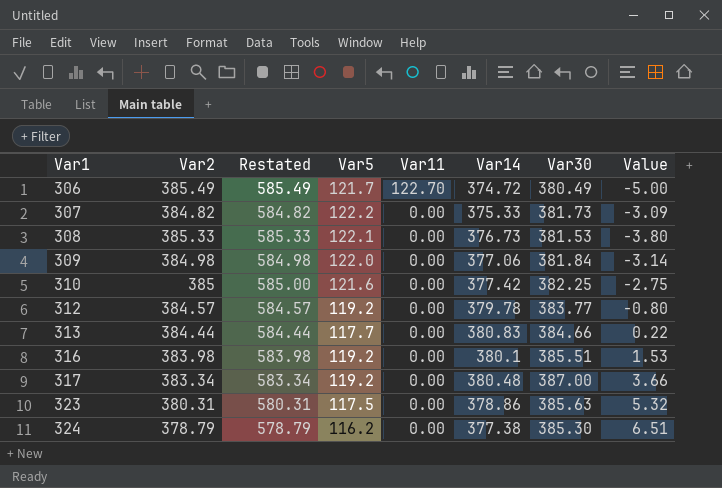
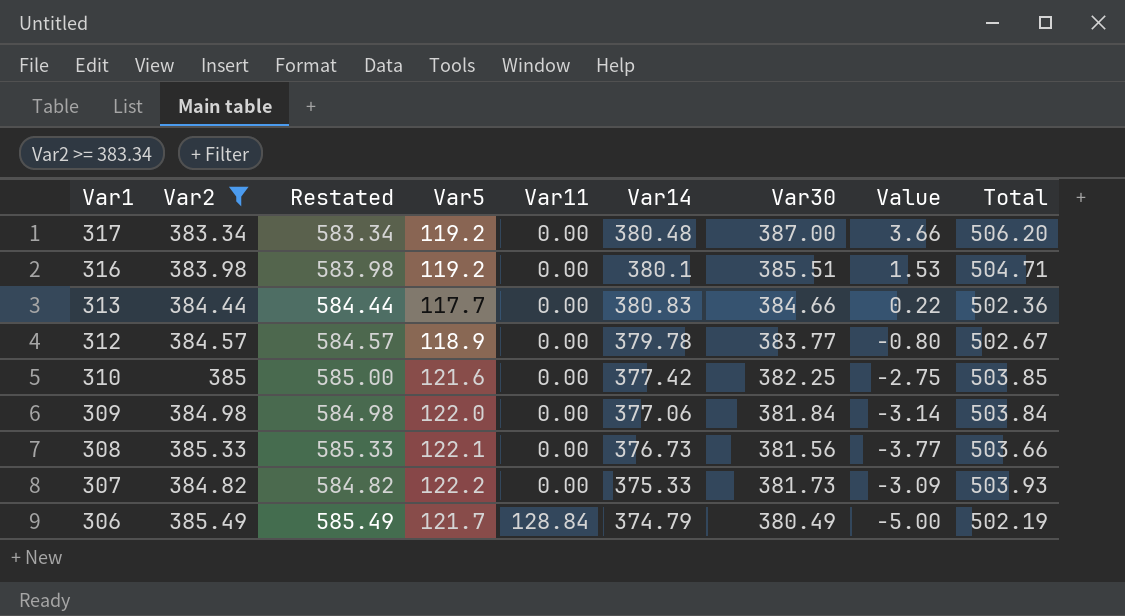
filter: none -> Var2 >= 383.34
row order: Var1 ascending -> Var1 descending
column Total | formula: none -> [Var5] + [Var30]
312 | Var5: 119.2 -> 118.9
308 | Var30: 381.53 -> 381.56
308 | Value: -3.80 -> -3.77
306 | Var11: 122.70 -> 128.84
306 | Var14: 374.72 -> 374.79

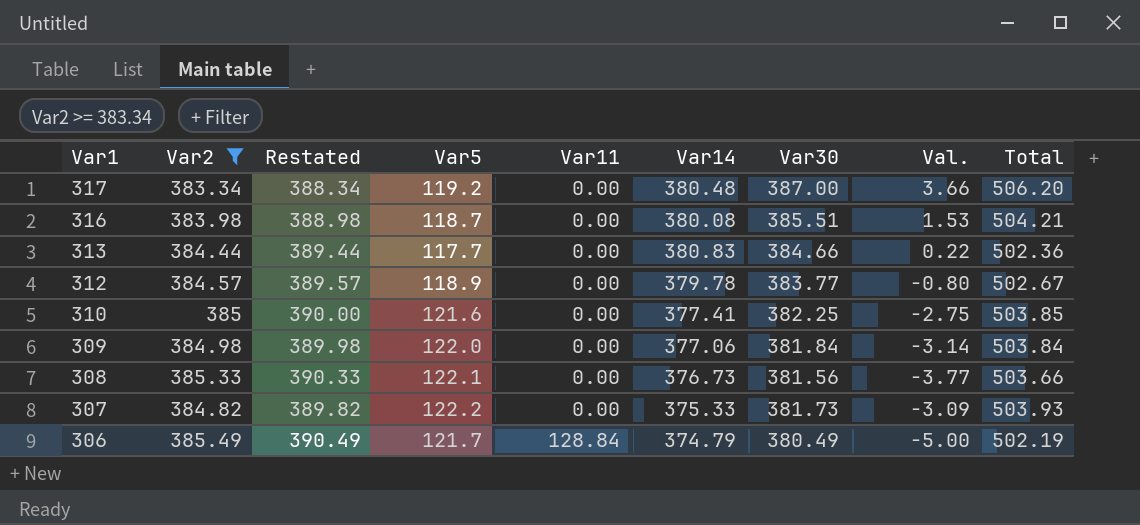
column Restated | formula: [Var2] + 200 -> [Var2] + 5
column name: Value -> Val.
316 | Var5: 119.2 -> 118.7
316 | Var14: 380.1 -> 380.08
316 | Total: 504.71 -> 504.21
310 | Var14: 377.42 -> 377.41

